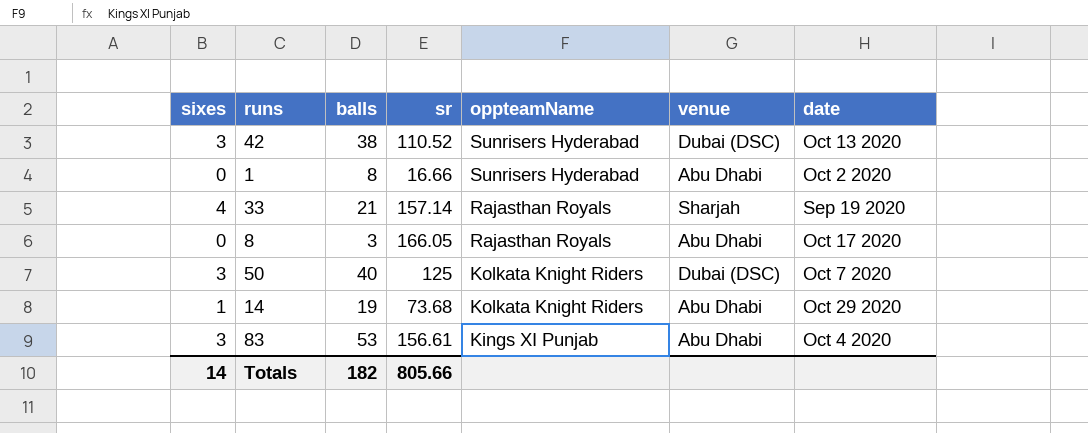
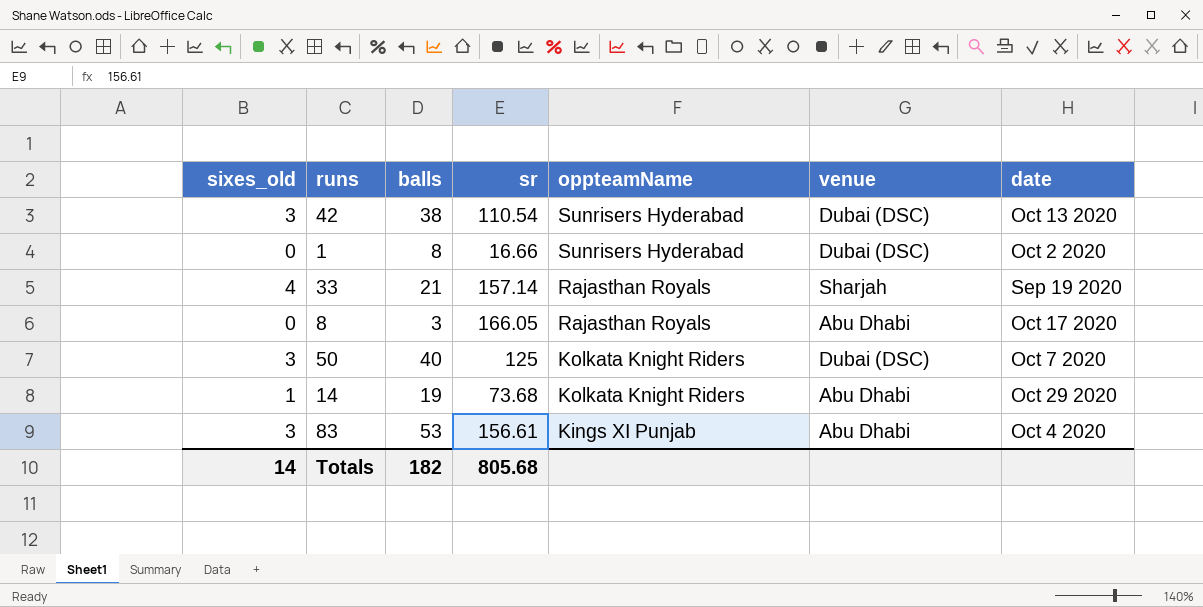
column name: sixes -> sixes_old
42 | sr: 110.52 -> 110.54
1 | venue: Abu Dhabi -> Dubai (DSC)
Totals | sr: 805.66 -> 805.68

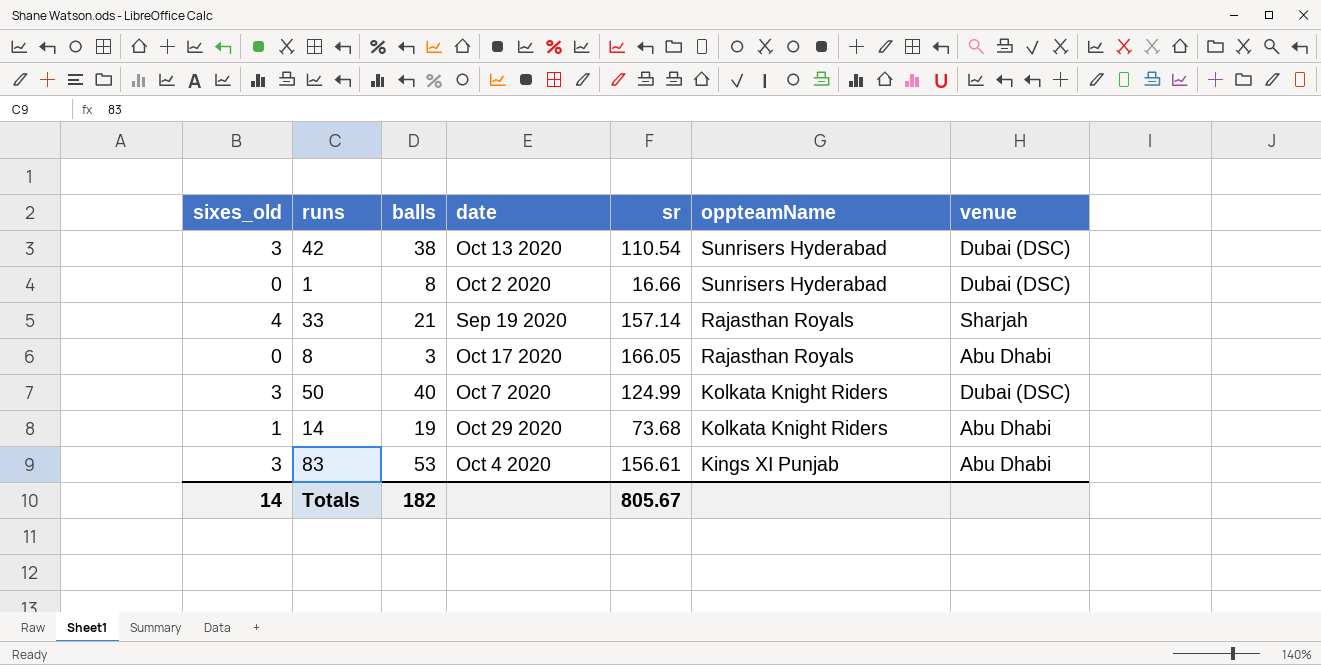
column date | position: 7 -> 4
50 | sr: 125 -> 124.99
Totals | sr: 805.68 -> 805.67

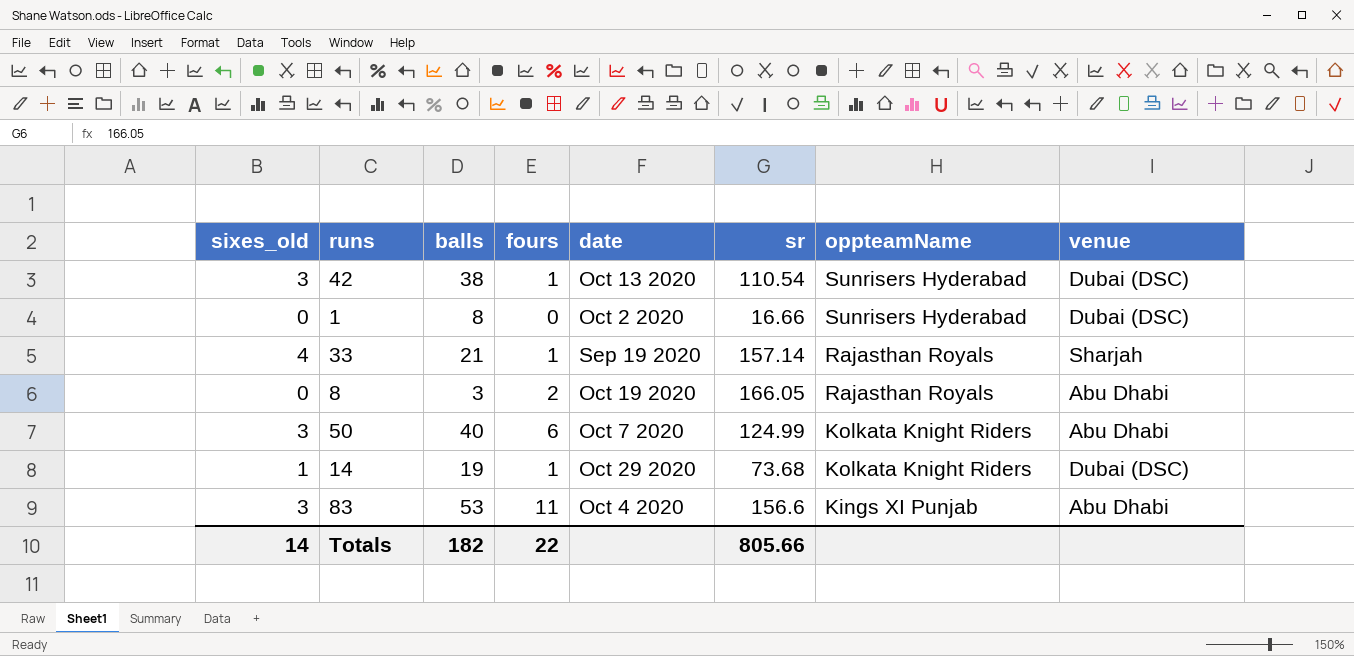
column fours | position: none -> 4
8 | date: Oct 17 2020 -> Oct 19 2020
50 | venue: Dubai (DSC) -> Abu Dhabi
14 | venue: Abu Dhabi -> Dubai (DSC)
83 | sr: 156.61 -> 156.6
Totals | sr: 805.67 -> 805.66

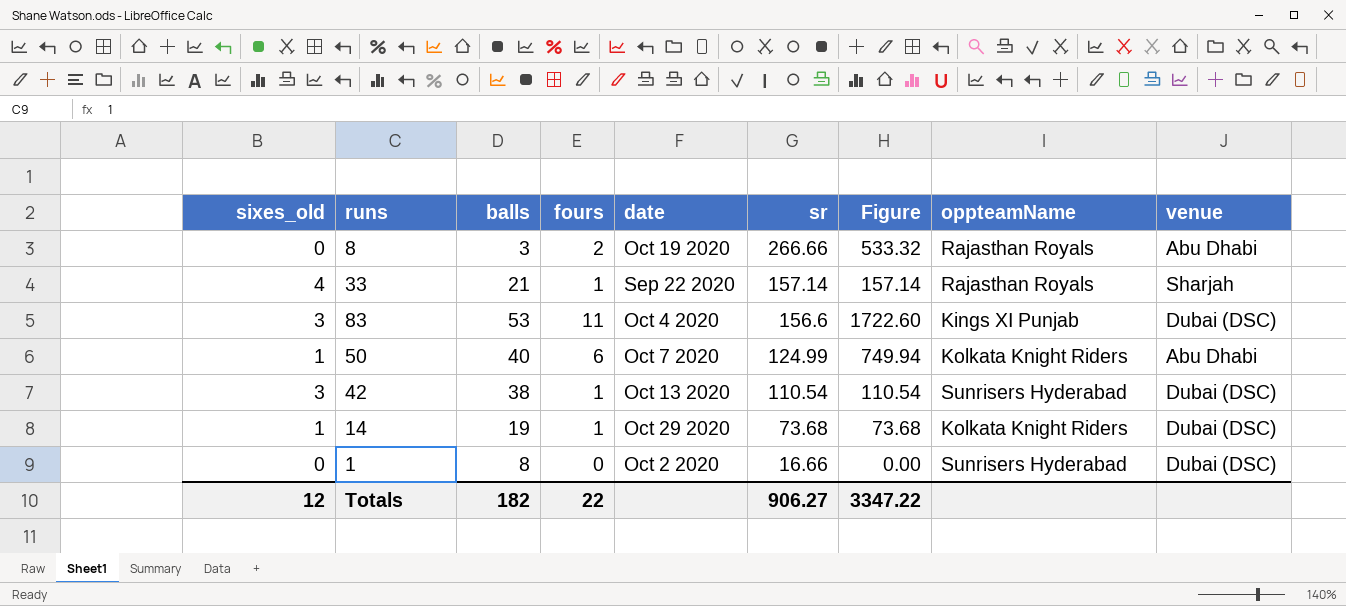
row order: oppteamName descending -> sr descending
column Figure | formula: none -> [fours] * [sr]
8 | sr: 166.05 -> 266.66
33 | date: Sep 19 2020 -> Sep 22 2020
83 | venue: Abu Dhabi -> Dubai (DSC)
50 | sixes_old: 3 -> 1
Totals | sixes_old: 14 -> 12
Totals | sr: 805.66 -> 906.27

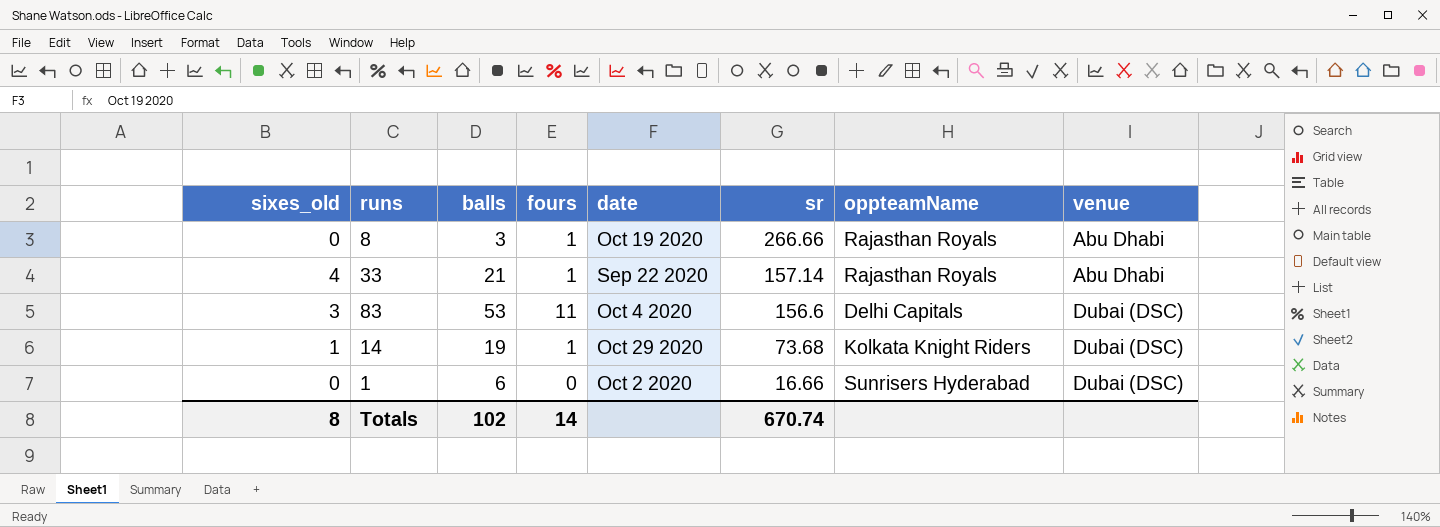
column Figure | formula: [fours] * [sr] -> none
row 50: 1 | 40 | 6 | Oct 7 2020 | 124.99 | 749.94 | Kolkata Knight Riders | Abu Dhabi -> none
row 42: 3 | 38 | 1 | Oct 13 2020 | 110.54 | 110.54 | Sunrisers Hyderabad | Dubai (DSC) -> none
8 | fours: 2 -> 1
33 | venue: Sharjah -> Abu Dhabi
83 | oppteamName: Kings XI Punjab -> Delhi Capitals
1 | balls: 8 -> 6
Totals | sixes_old: 12 -> 8
Totals | balls: 182 -> 102
Totals | fours: 22 -> 14
Totals | sr: 906.27 -> 670.74

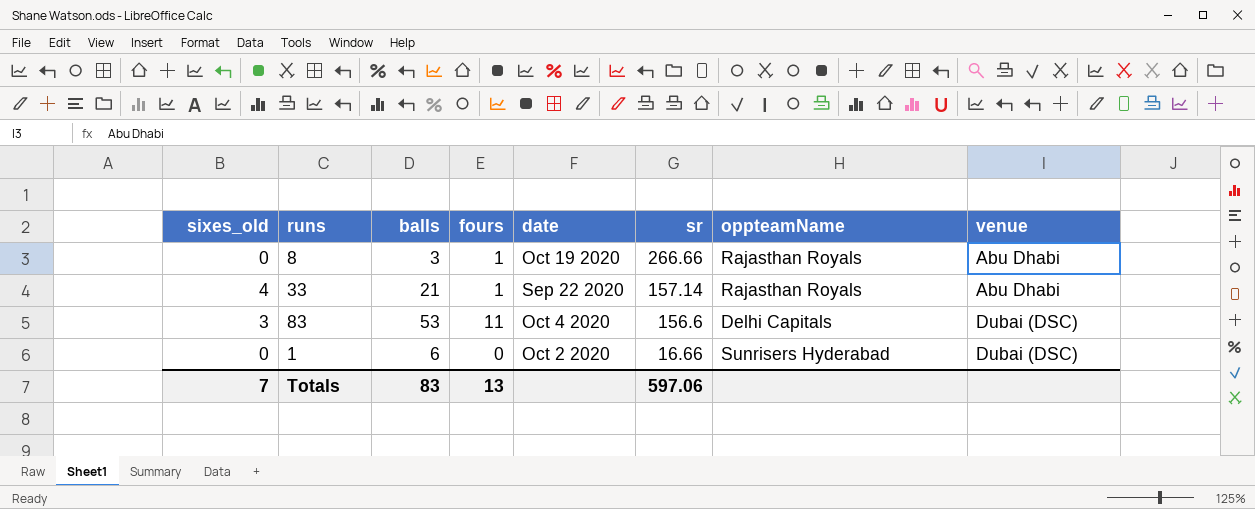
row 14: 1 | 19 | 1 | Oct 29 2020 | 73.68 | Kolkata Knight Riders | Dubai (DSC) -> none
Totals | sixes_old: 8 -> 7
Totals | balls: 102 -> 83
Totals | fours: 14 -> 13
Totals | sr: 670.74 -> 597.06

